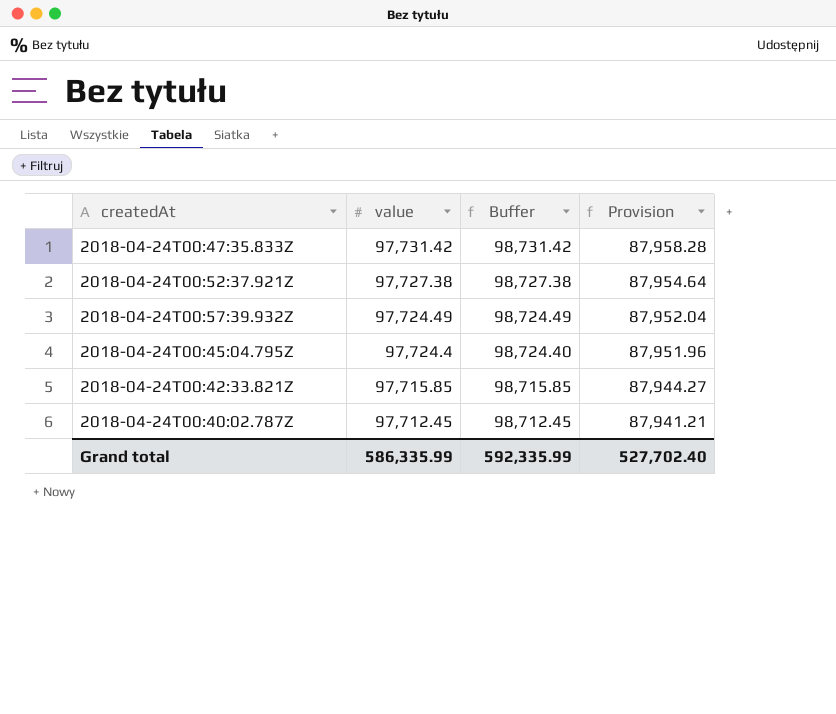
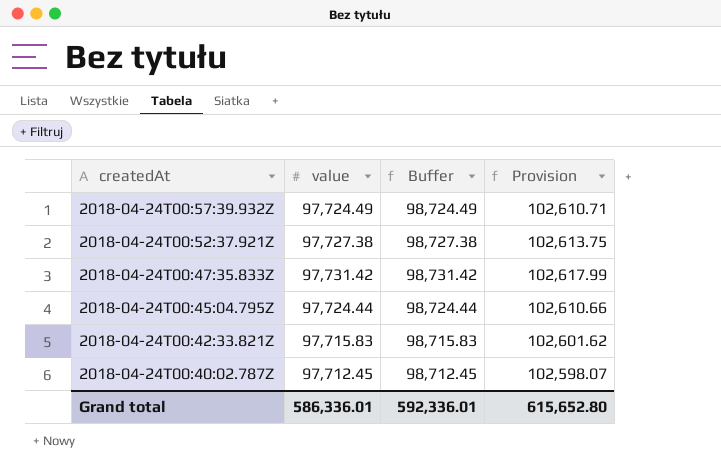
row order: value descending -> createdAt descending
column Provision | formula: [value] * 0.9 -> [value] * 1.05
2018-04-24T00:45:04.795Z | value: 97,724.4 -> 97,724.44
2018-04-24T00:45:04.795Z | Buffer: 98,724.40 -> 98,724.44
2018-04-24T00:42:33.821Z | value: 97,715.85 -> 97,715.83
2018-04-24T00:42:33.821Z | Buffer: 98,715.85 -> 98,715.83
Grand total | value: 586,335.99 -> 586,336.01
Grand total | Buffer: 592,335.99 -> 592,336.01
Grand total | Provision: 527,702.40 -> 615,652.80

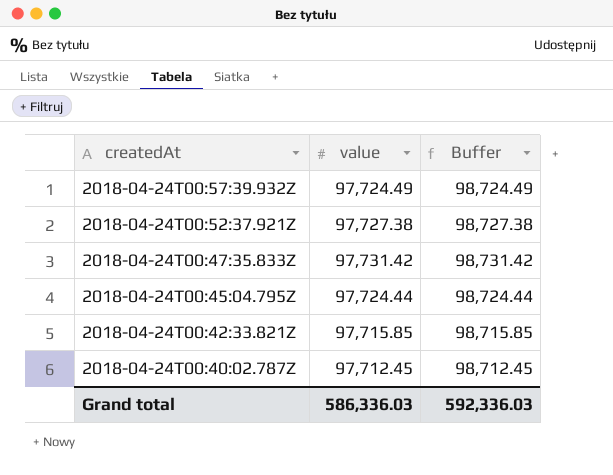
column Provision | formula: [value] * 1.05 -> none
2018-04-24T00:42:33.821Z | value: 97,715.83 -> 97,715.85
2018-04-24T00:42:33.821Z | Buffer: 98,715.83 -> 98,715.85
Grand total | value: 586,336.01 -> 586,336.03
Grand total | Buffer: 592,336.01 -> 592,336.03

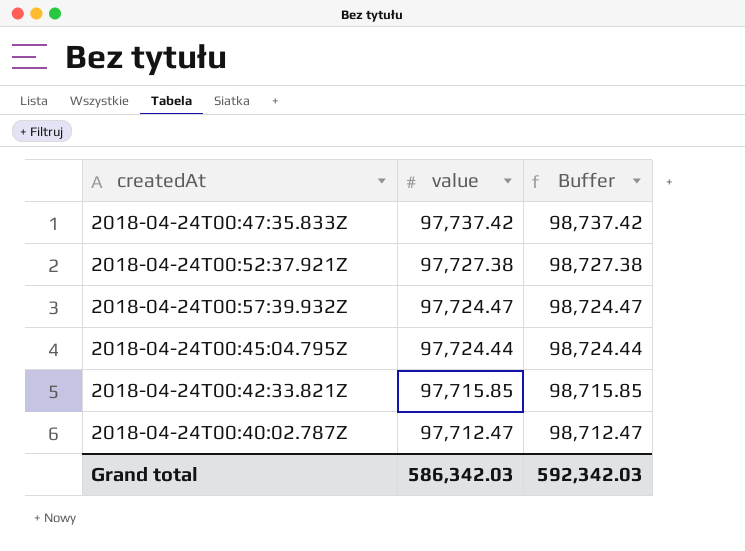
row order: createdAt descending -> value descending
2018-04-24T00:47:35.833Z | value: 97,731.42 -> 97,737.42
2018-04-24T00:47:35.833Z | Buffer: 98,731.42 -> 98,737.42
2018-04-24T00:57:39.932Z | value: 97,724.49 -> 97,724.47
2018-04-24T00:57:39.932Z | Buffer: 98,724.49 -> 98,724.47
2018-04-24T00:40:02.787Z | value: 97,712.45 -> 97,712.47
2018-04-24T00:40:02.787Z | Buffer: 98,712.45 -> 98,712.47
Grand total | value: 586,336.03 -> 586,342.03
Grand total | Buffer: 592,336.03 -> 592,342.03

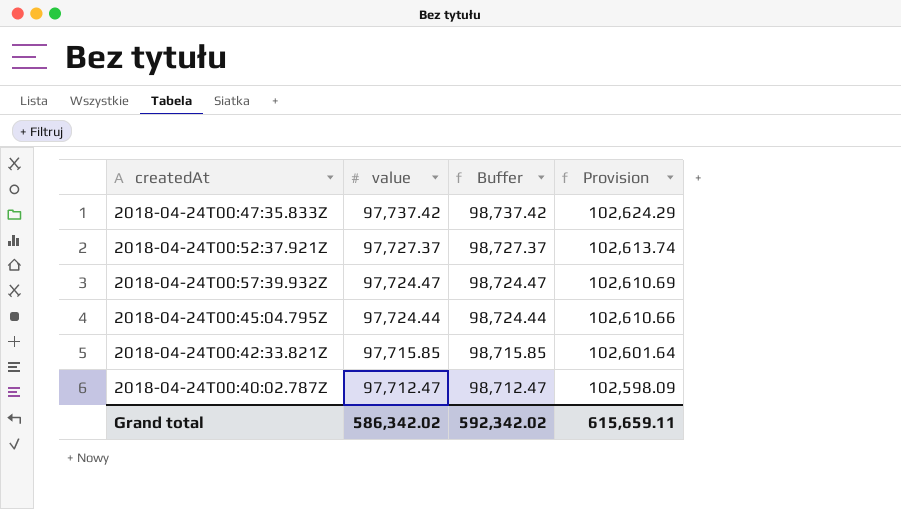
column Provision | formula: none -> [value] * 1.05
2018-04-24T00:52:37.921Z | value: 97,727.38 -> 97,727.37
2018-04-24T00:52:37.921Z | Buffer: 98,727.38 -> 98,727.37
Grand total | value: 586,342.03 -> 586,342.02
Grand total | Buffer: 592,342.03 -> 592,342.02

